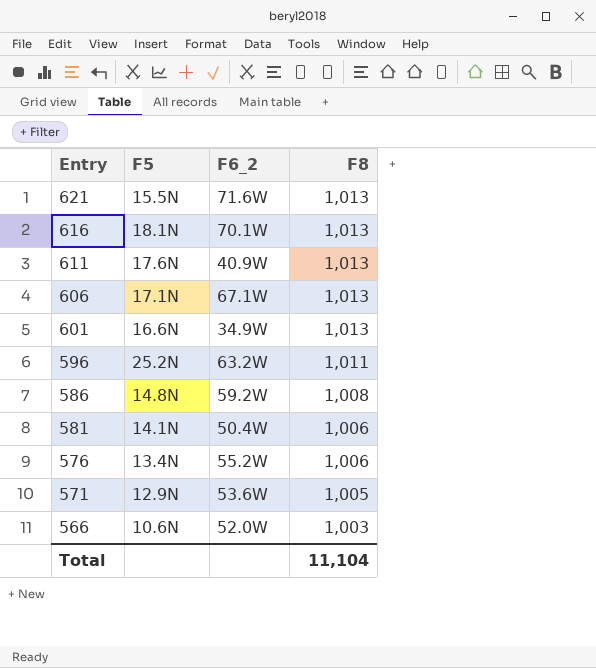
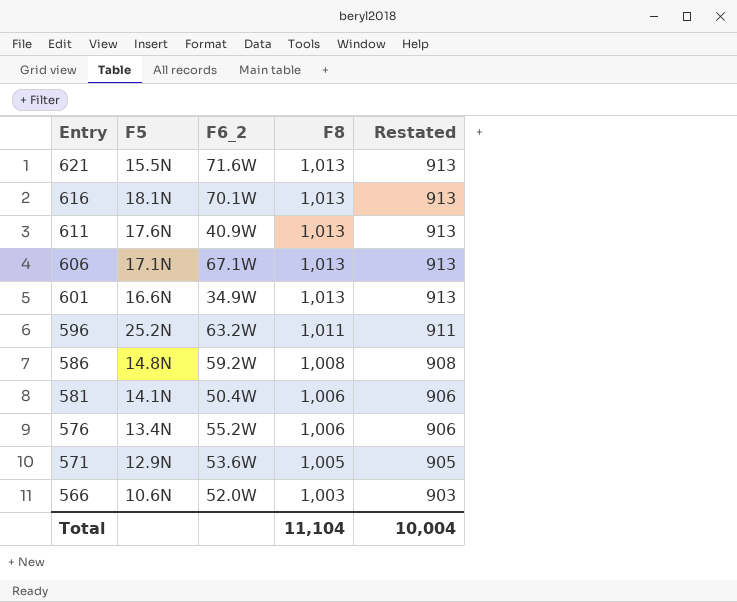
column Restated | formula: none -> [F8] - 100

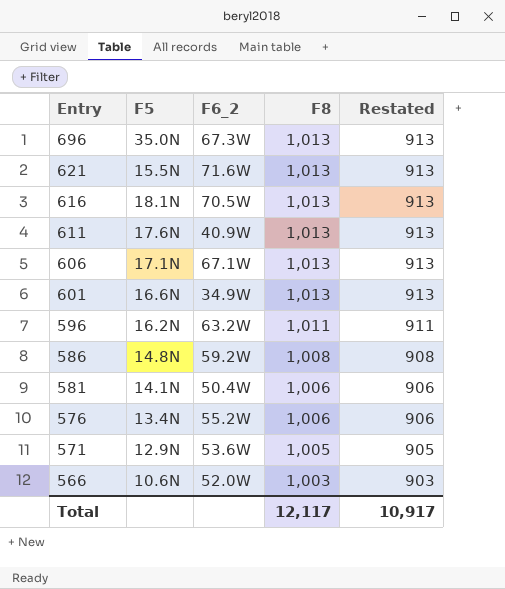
row 696: none -> 35.0N | 67.3W | 1,013 | 913
616 | F6_2: 70.1W -> 70.5W
596 | F5: 25.2N -> 16.2N
Total | F8: 11,104 -> 12,117
Total | Restated: 10,004 -> 10,917

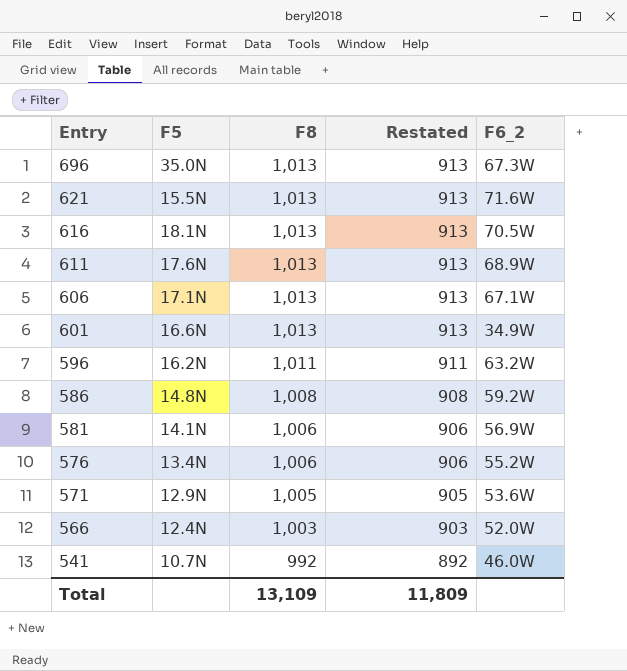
column F6_2 | position: 3 -> 5
611 | F6_2: 40.9W -> 68.9W
581 | F6_2: 50.4W -> 56.9W
566 | F5: 10.6N -> 12.4N
row 541: none -> 10.7N | 992 | 892 | 46.0W
Total | F8: 12,117 -> 13,109
Total | Restated: 10,917 -> 11,809

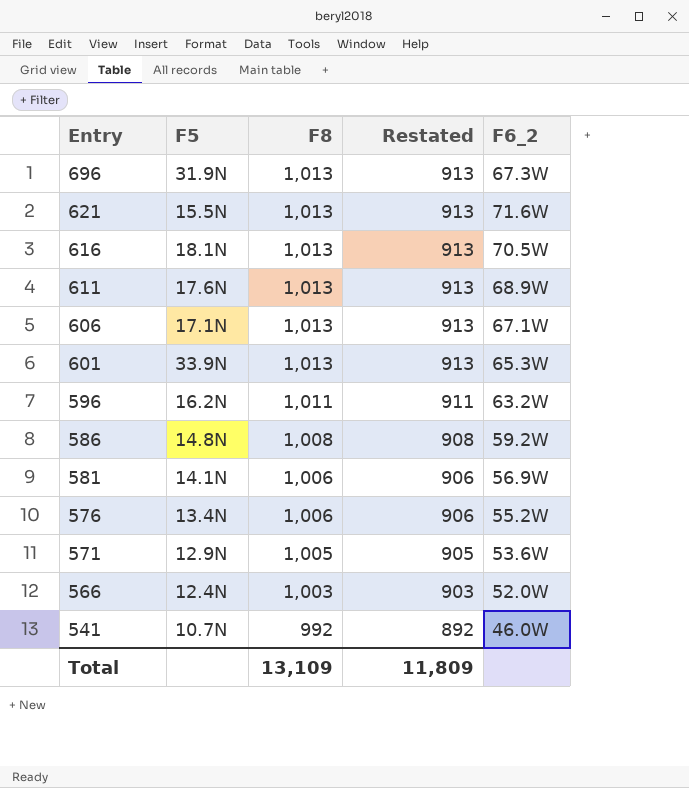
696 | F5: 35.0N -> 31.9N
601 | F5: 16.6N -> 33.9N
601 | F6_2: 34.9W -> 65.3W

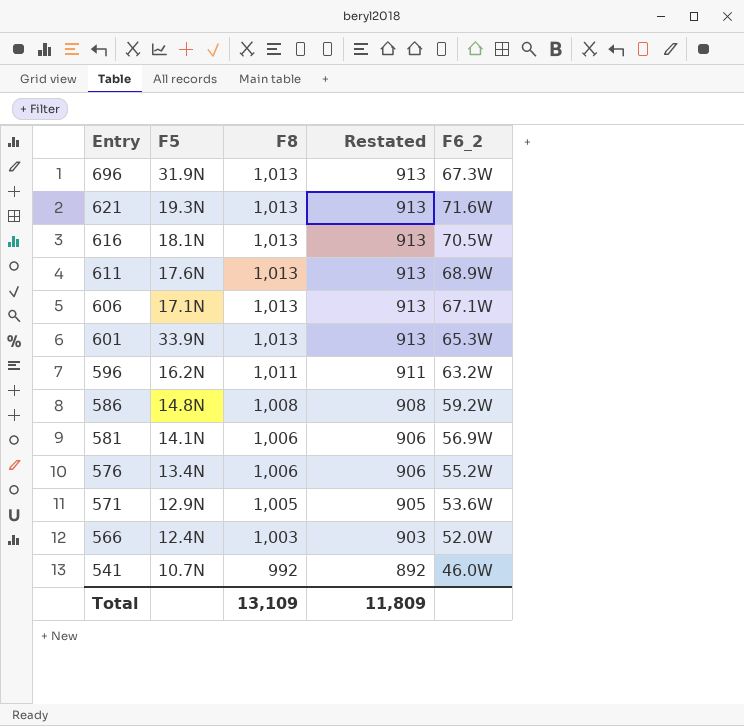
621 | F5: 15.5N -> 19.3N

